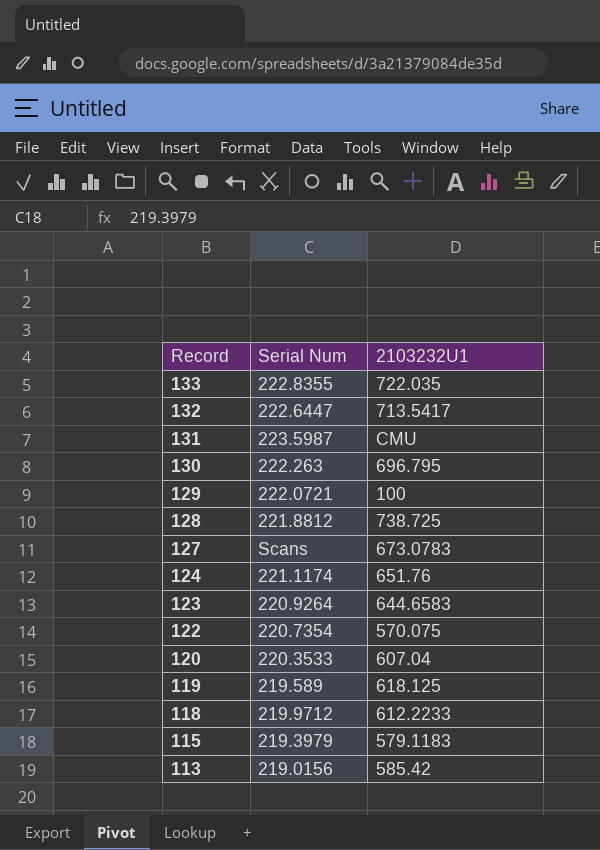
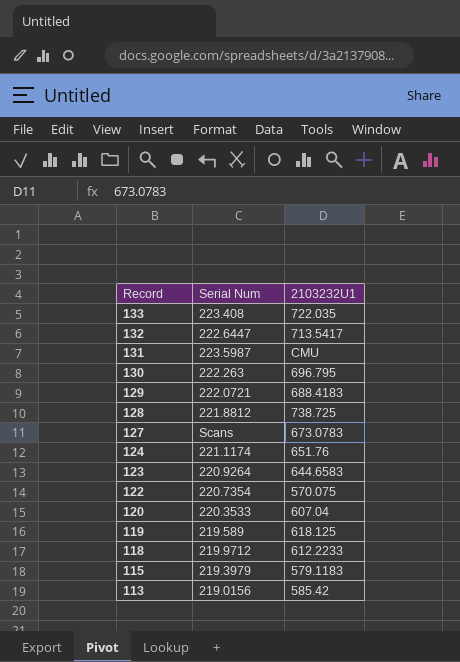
133 | Serial Num: 222.8355 -> 223.408
129 | 2103232U1: 100 -> 688.4183

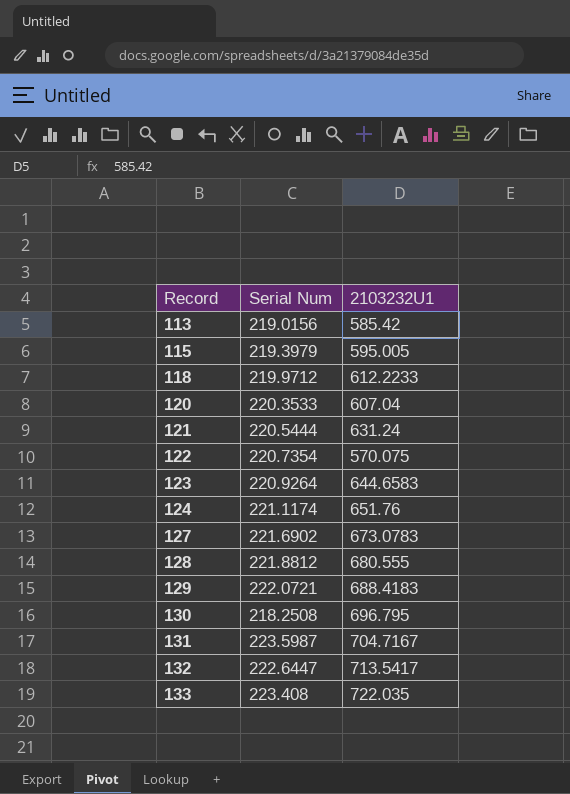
row order: Record descending -> Record ascending
row 119: 219.589 | 618.125 -> none
115 | 2103232U1: 579.1183 -> 595.005
row 121: none -> 220.5444 | 631.24
127 | Serial Num: Scans -> 221.6902
128 | 2103232U1: 738.725 -> 680.555
130 | Serial Num: 222.263 -> 218.2508
131 | 2103232U1: CMU -> 704.7167

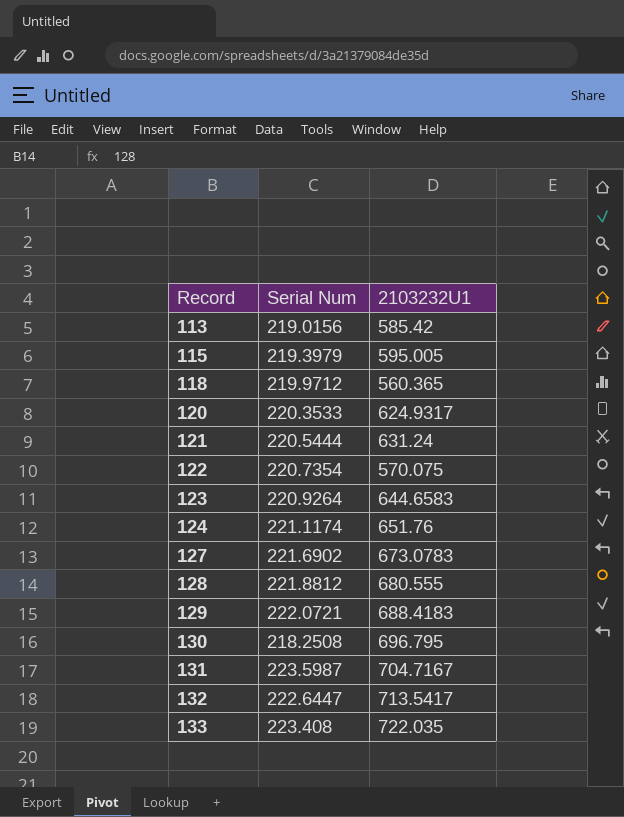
118 | 2103232U1: 612.2233 -> 560.365
120 | 2103232U1: 607.04 -> 624.9317

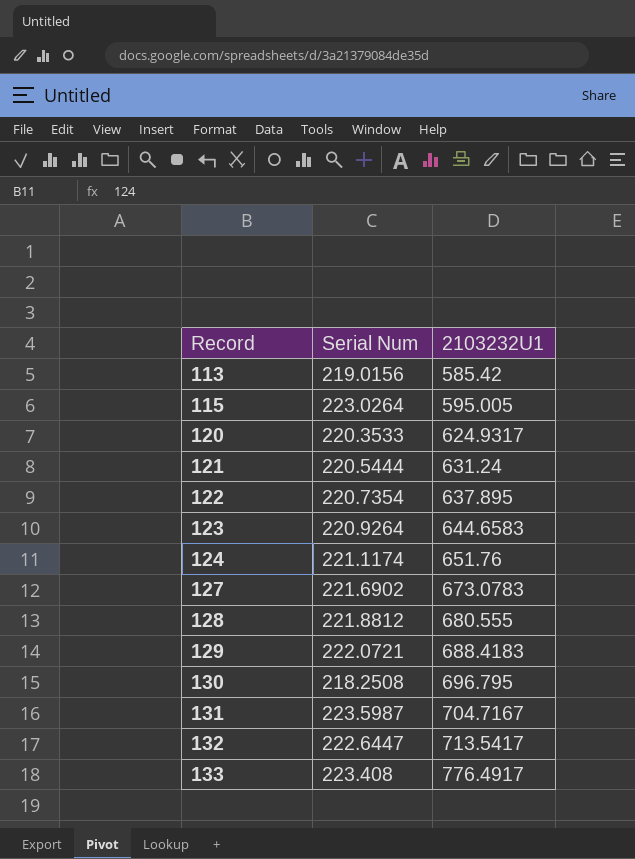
row 118: 219.9712 | 560.365 -> none
115 | Serial Num: 219.3979 -> 223.0264
122 | 2103232U1: 570.075 -> 637.895
133 | 2103232U1: 722.035 -> 776.4917

